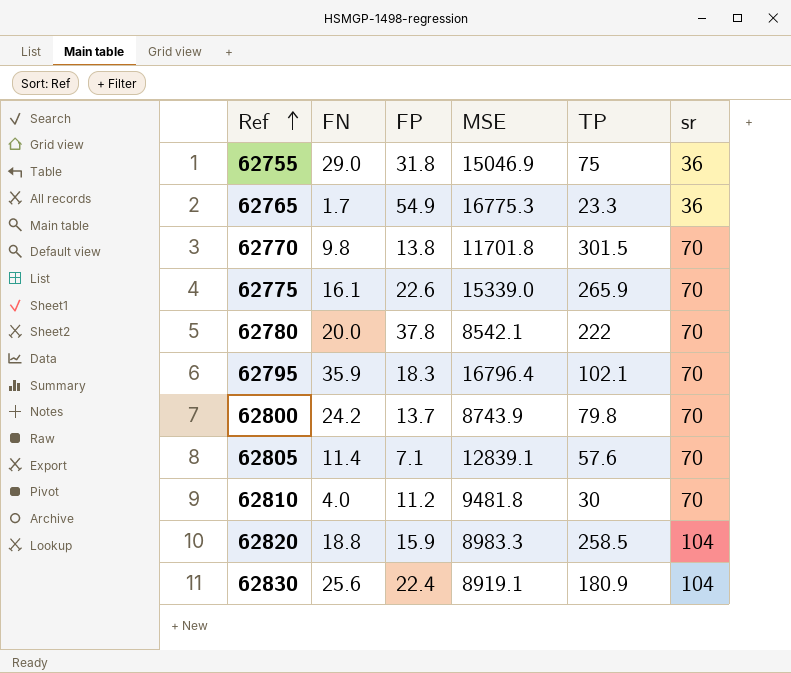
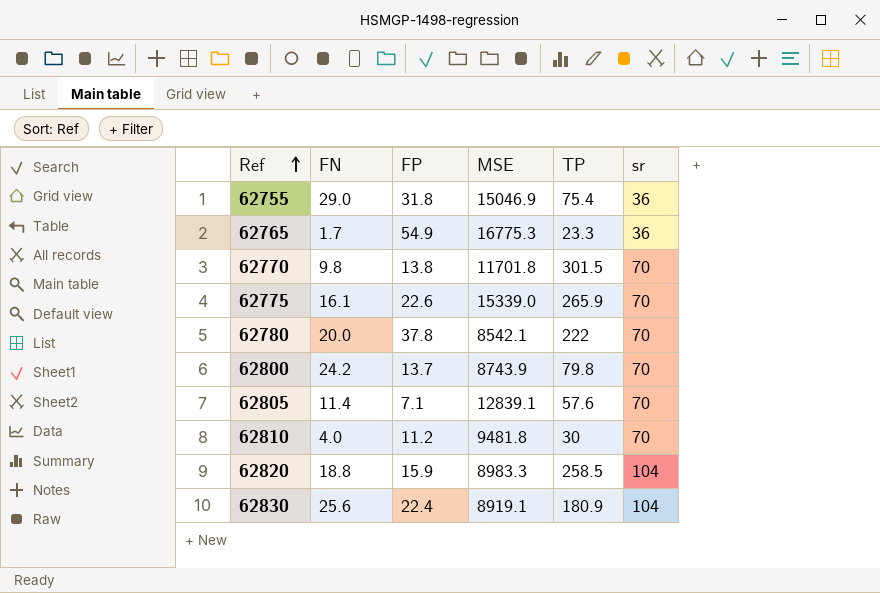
row 62795: 35.9 | 18.3 | 16796.4 | 102.1 | 70 -> none
62755 | TP: 75 -> 75.4

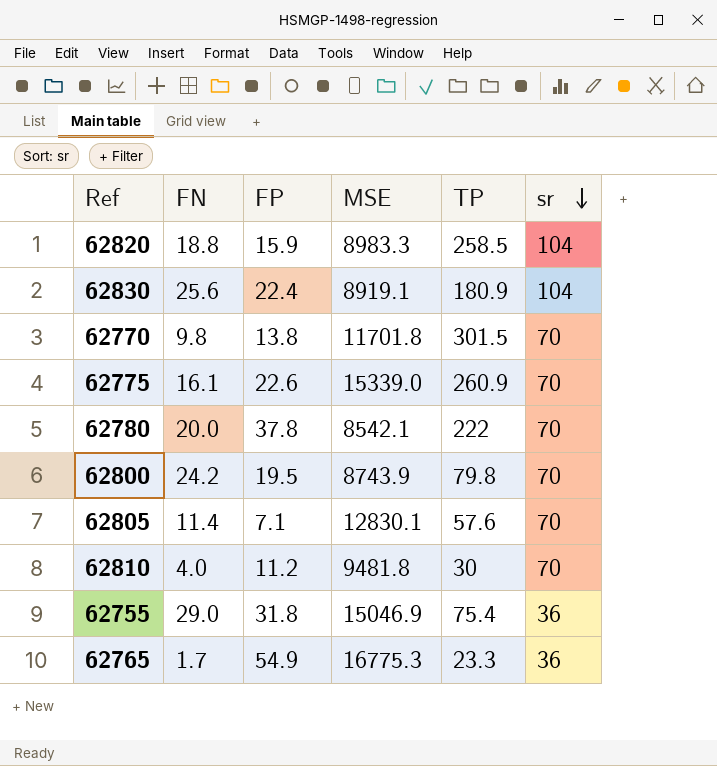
row order: Ref ascending -> sr descending
62775 | TP: 265.9 -> 260.9
62800 | FP: 13.7 -> 19.5
62805 | MSE: 12839.1 -> 12830.1

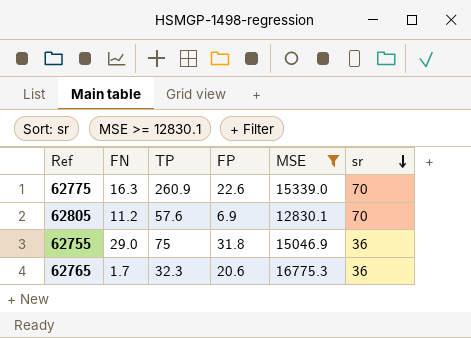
filter: none -> MSE >= 12830.1
column TP | position: 5 -> 3
62775 | FN: 16.1 -> 16.3
62805 | FN: 11.4 -> 11.2
62805 | FP: 7.1 -> 6.9
62755 | TP: 75.4 -> 75
62765 | TP: 23.3 -> 32.3
62765 | FP: 54.9 -> 20.6

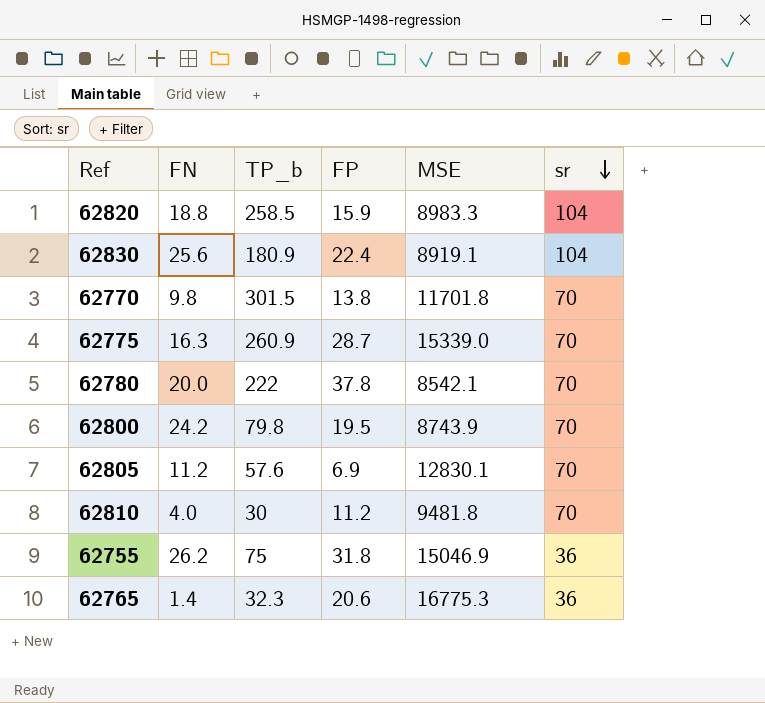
filter: MSE >= 12830.1 -> none
column name: TP -> TP_b
62775 | FP: 22.6 -> 28.7
62755 | FN: 29.0 -> 26.2
62765 | FN: 1.7 -> 1.4

